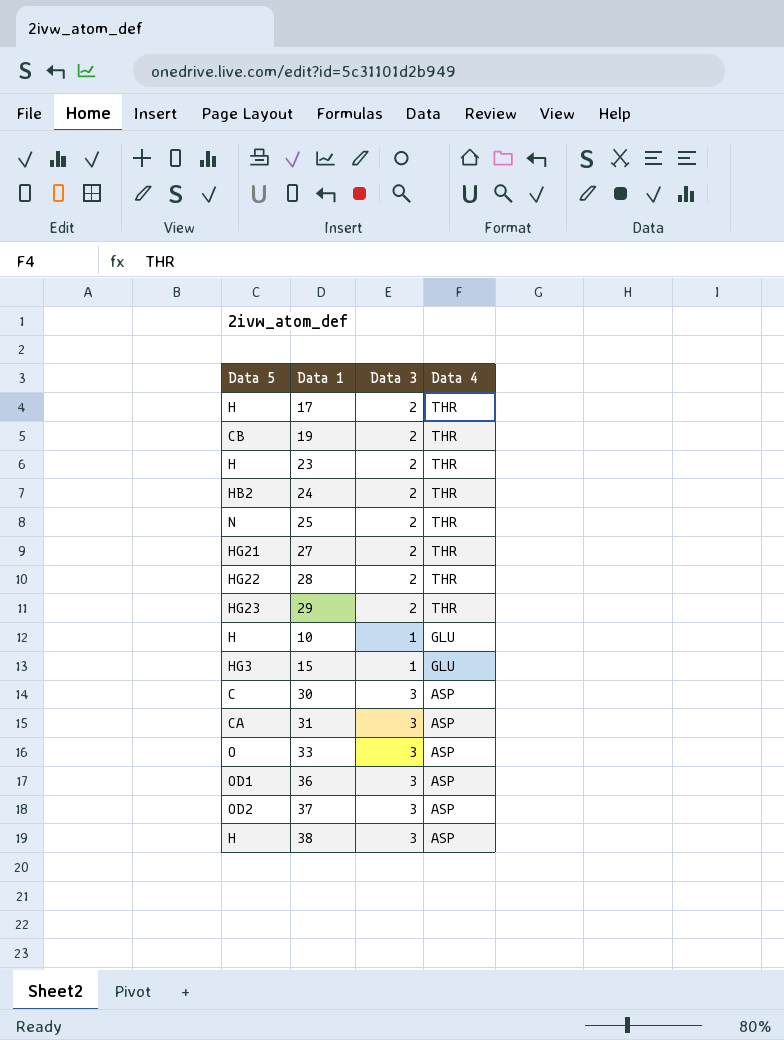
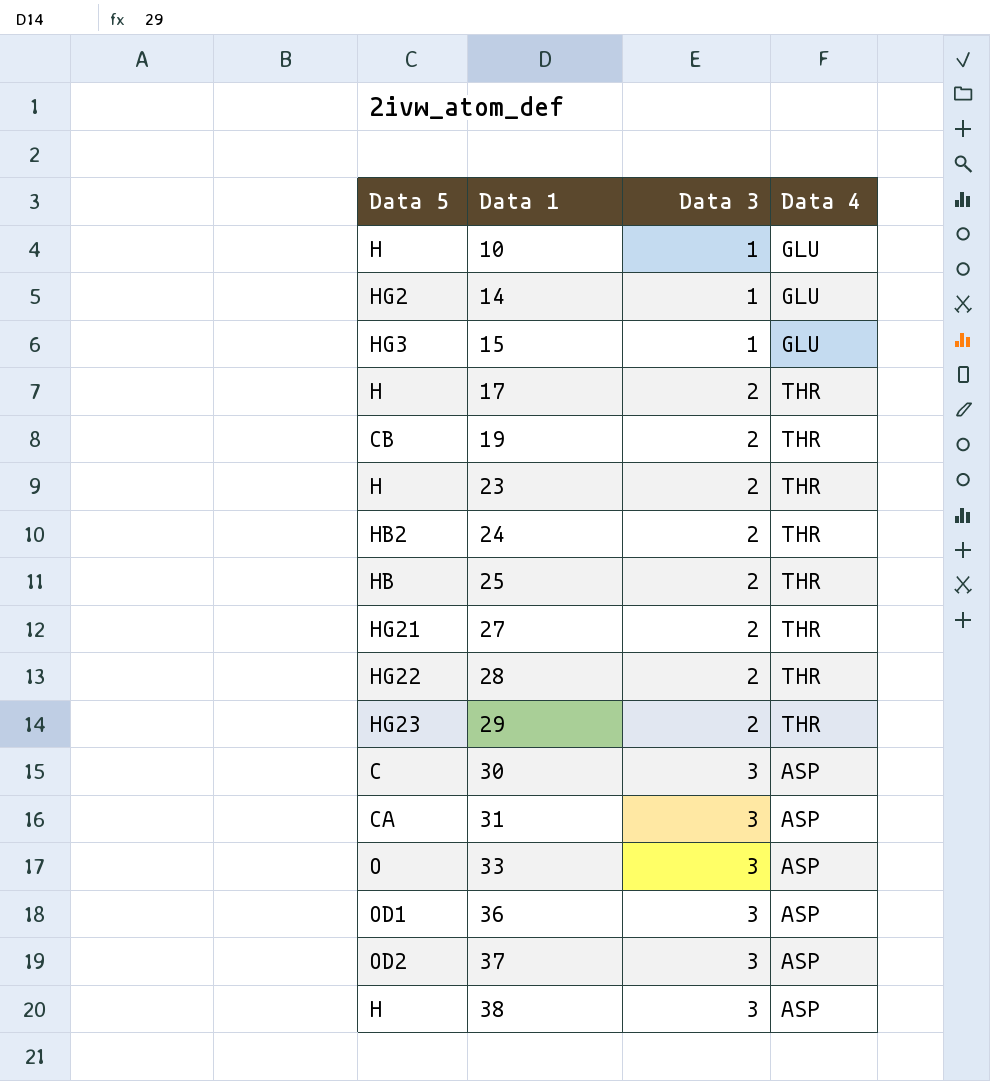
row order: Data 4 descending -> Data 1 ascending
row 14: none -> HG2 | 1 | GLU
25 | Data 5: N -> HB

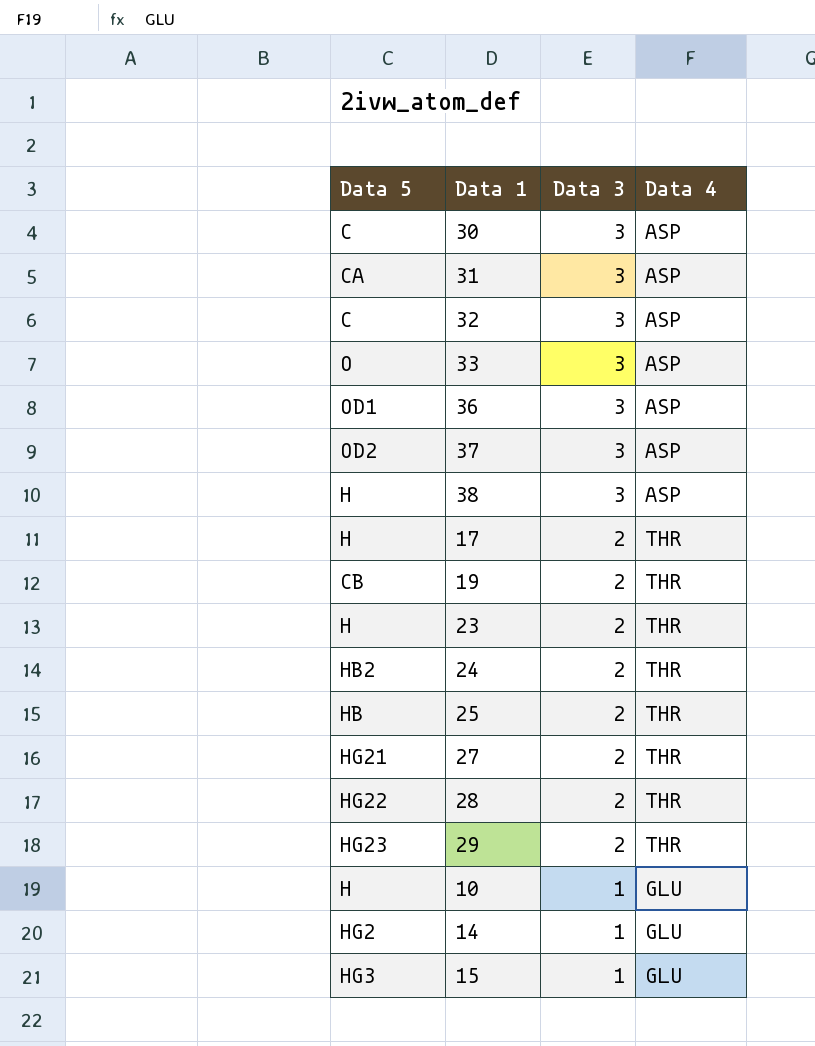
row order: Data 1 ascending -> Data 3 descending
row 32: none -> C | 3 | ASP

